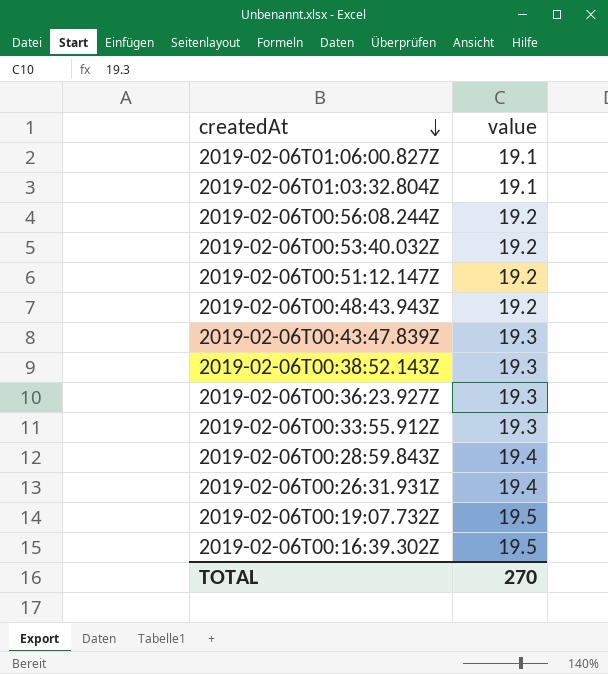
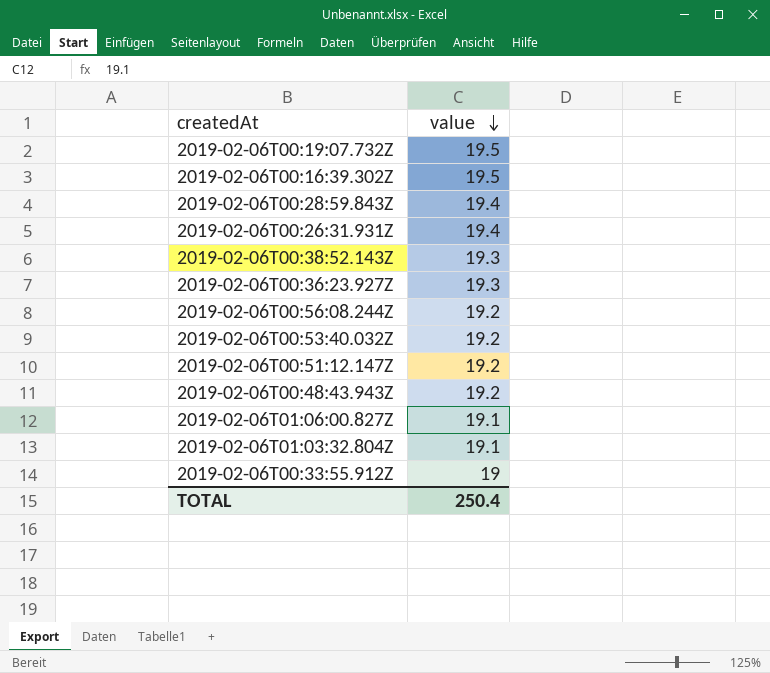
row order: createdAt descending -> value descending
row 2019-02-06T00:43:47.839Z: 19.3 -> none
2019-02-06T00:33:55.912Z | value: 19.3 -> 19
TOTAL | value: 270 -> 250.4

